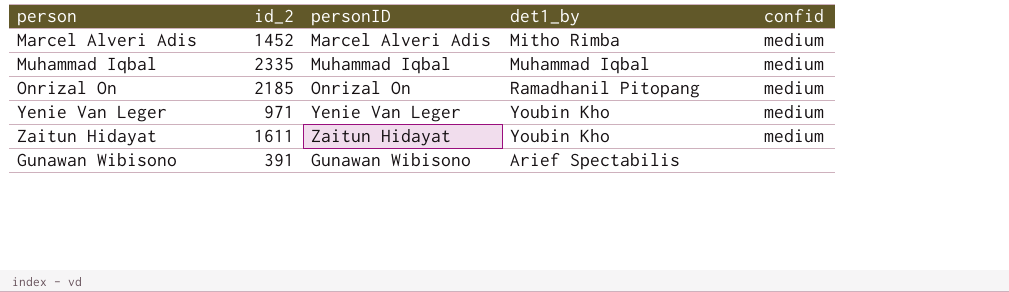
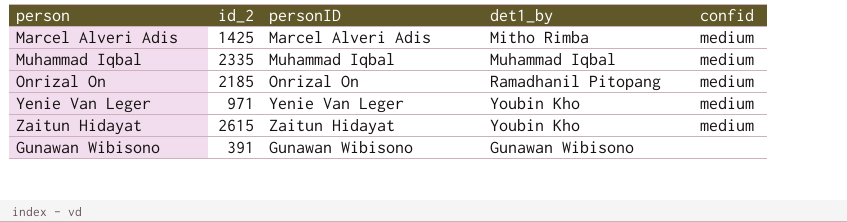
Marcel Alveri Adis | id_2: 1452 -> 1425
Zaitun Hidayat | id_2: 1611 -> 2615
Gunawan Wibisono | det1_by: Arief Spectabilis -> Gunawan Wibisono

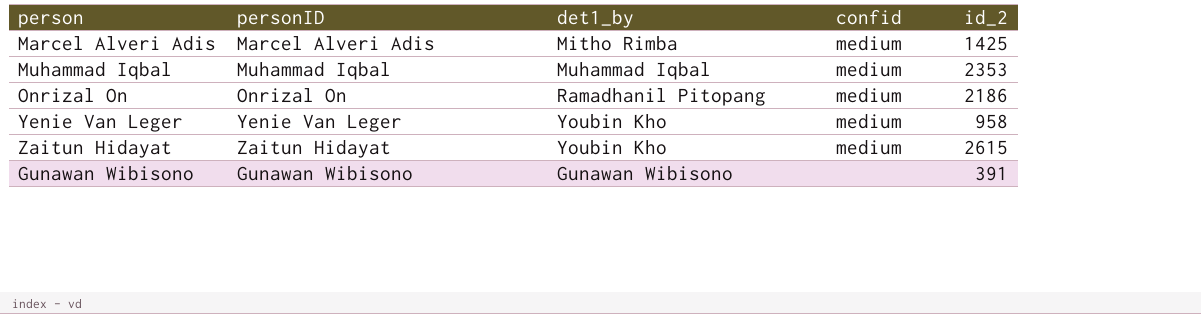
column id_2 | position: 2 -> 5
Muhammad Iqbal | id_2: 2335 -> 2353
Onrizal On | id_2: 2185 -> 2186
Yenie Van Leger | id_2: 971 -> 958

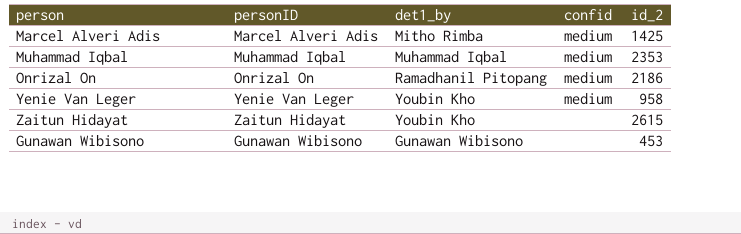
Zaitun Hidayat | confid: medium -> none
Gunawan Wibisono | id_2: 391 -> 453

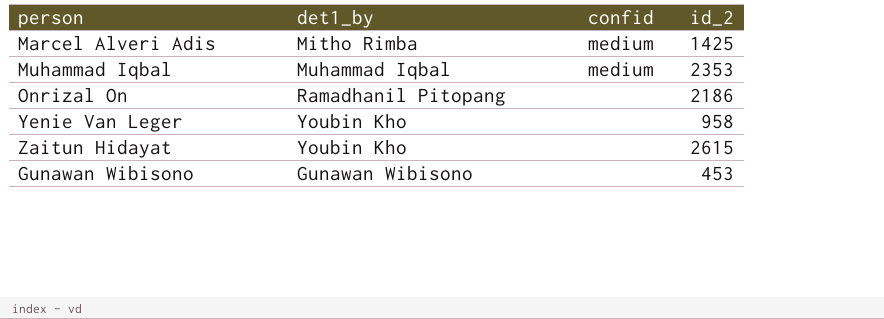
column personID | position: 2 -> none
Onrizal On | confid: medium -> none
Yenie Van Leger | confid: medium -> none

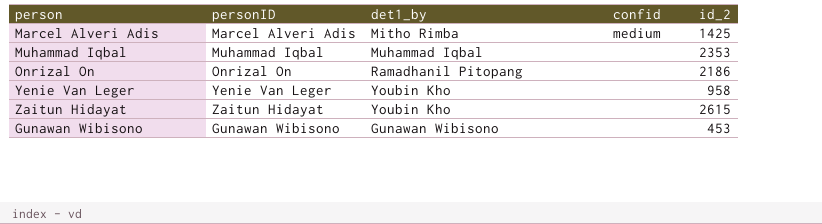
column personID | position: none -> 2
Muhammad Iqbal | confid: medium -> none

